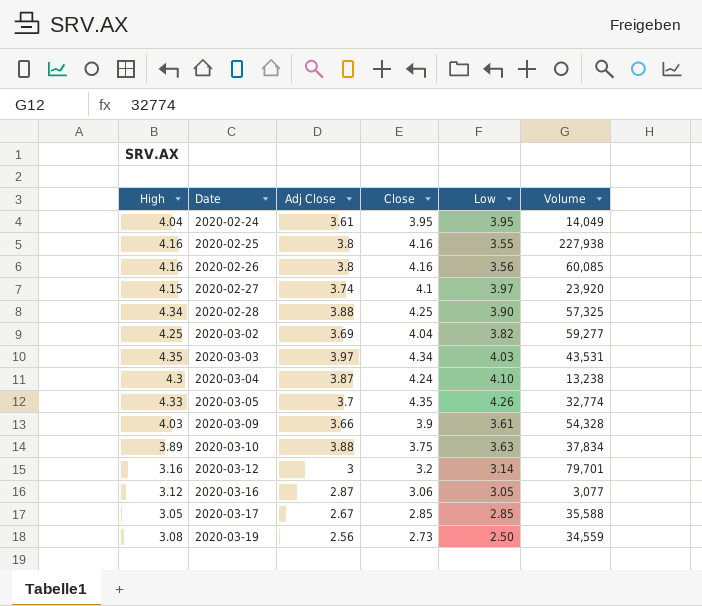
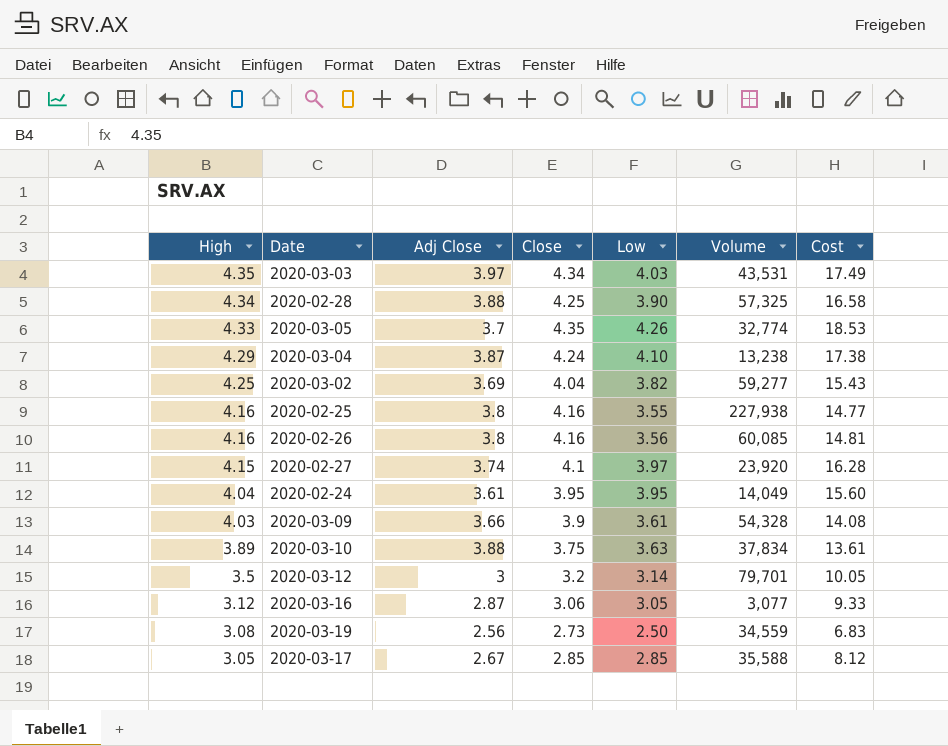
row order: Date ascending -> High descending
column Cost | formula: none -> [Close] * [Low]
2020-03-04 | High: 4.3 -> 4.29
2020-03-12 | High: 3.16 -> 3.5

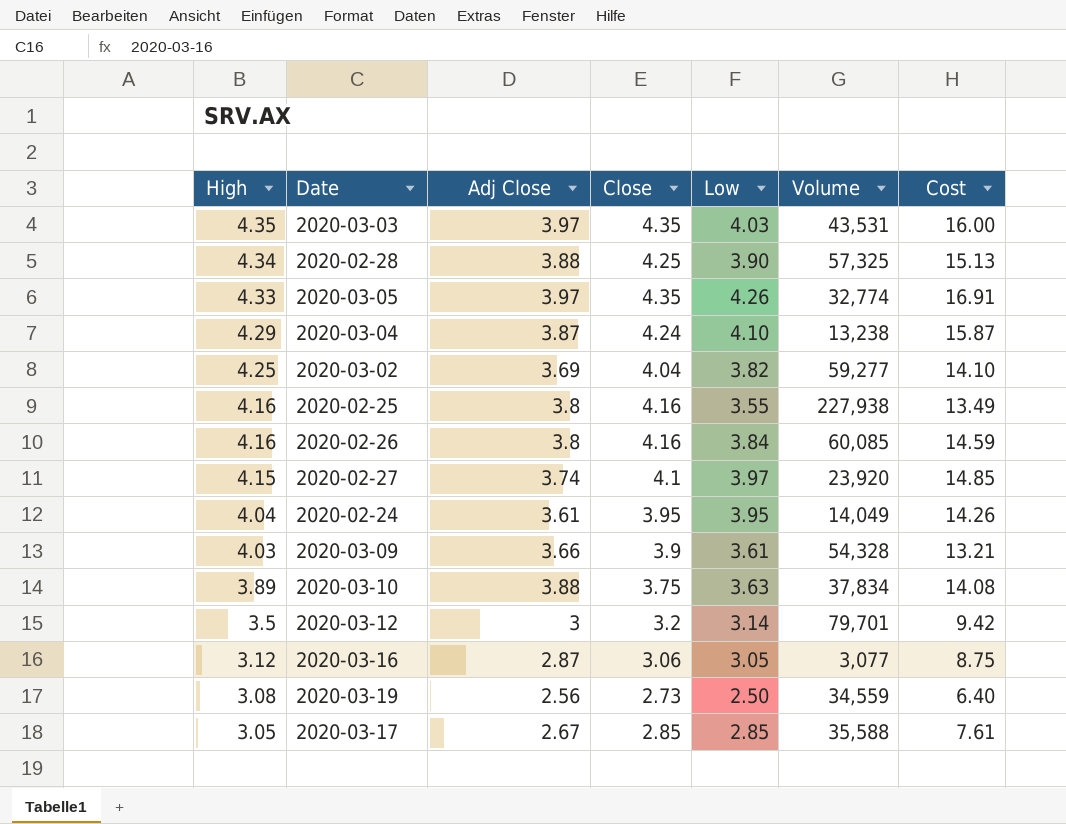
column Cost | formula: [Close] * [Low] -> [Adj Close] * [Low]
2020-03-03 | Close: 4.34 -> 4.35
2020-03-05 | Adj Close: 3.7 -> 3.97
2020-02-26 | Low: 3.56 -> 3.84

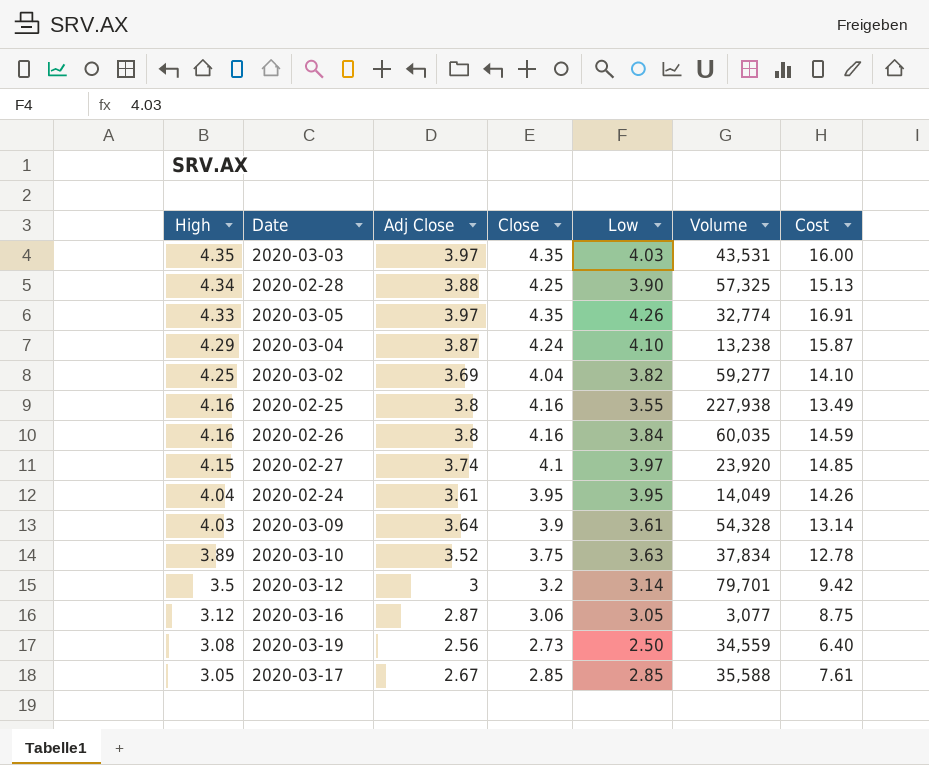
2020-02-26 | Volume: 60,085 -> 60,035
2020-03-09 | Adj Close: 3.66 -> 3.64
2020-03-09 | Cost: 13.21 -> 13.14
2020-03-10 | Adj Close: 3.88 -> 3.52
2020-03-10 | Cost: 14.08 -> 12.78

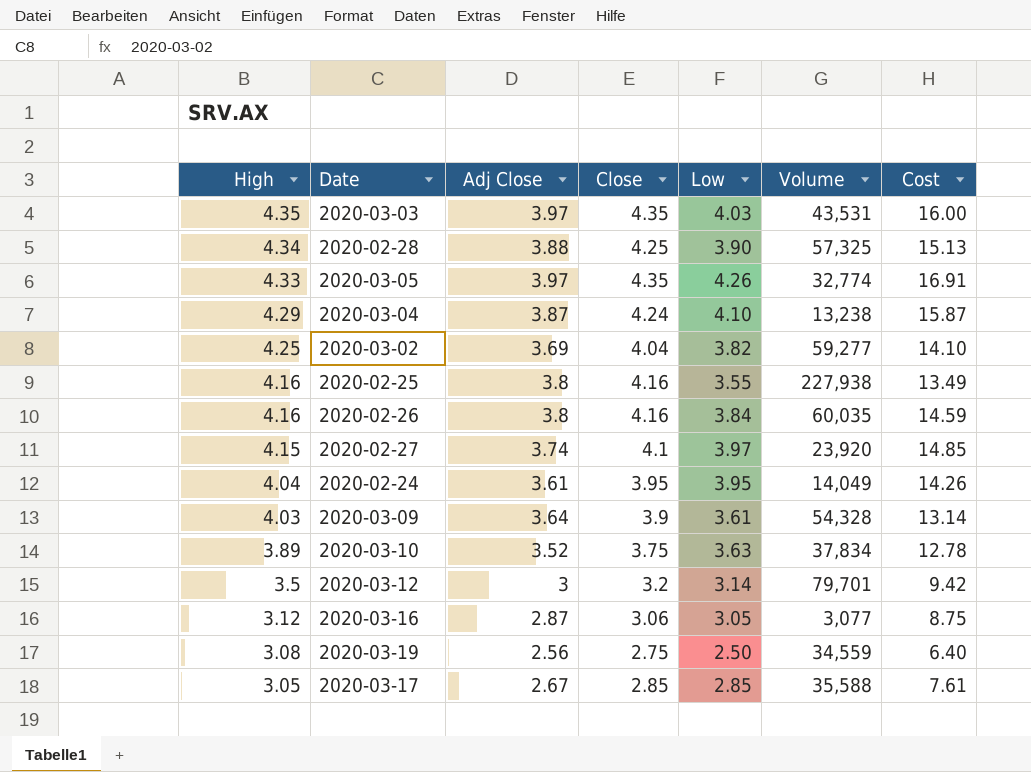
2020-03-19 | Close: 2.73 -> 2.75

